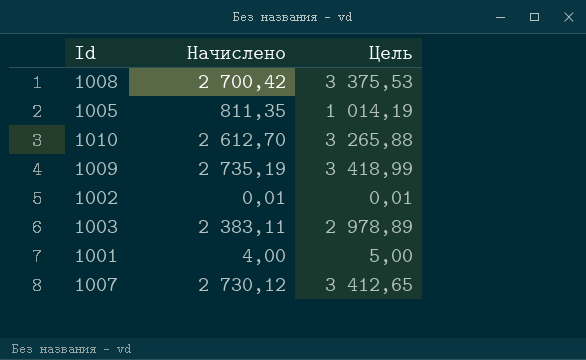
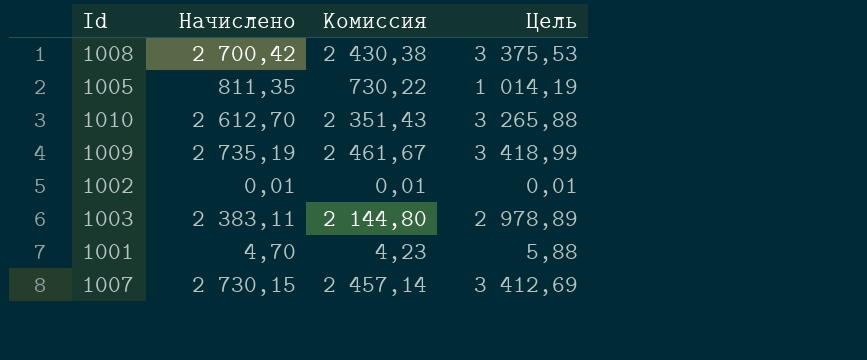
column Комиссия | formula: none -> [Начислено] * 0,9
1001 | Начислено: 4,00 -> 4,70
1001 | Цель: 5,00 -> 5,88
1007 | Начислено: 2 730,12 -> 2 730,15
1007 | Цель: 3 412,65 -> 3 412,69

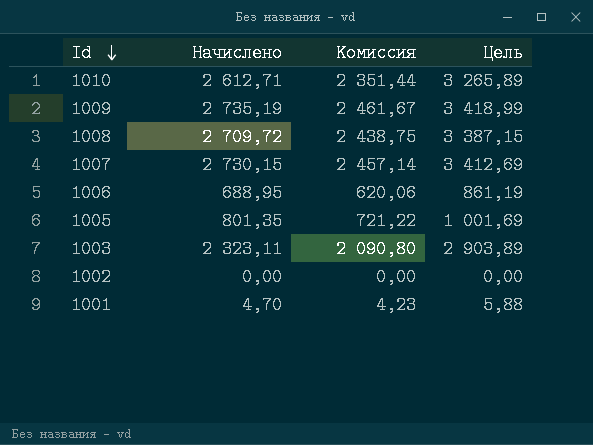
row order: none -> Id descending
1010 | Начислено: 2 612,70 -> 2 612,71
1010 | Комиссия: 2 351,43 -> 2 351,44
1010 | Цель: 3 265,88 -> 3 265,89
1008 | Начислено: 2 700,42 -> 2 709,72
1008 | Комиссия: 2 430,38 -> 2 438,75
1008 | Цель: 3 375,53 -> 3 387,15
row 1006: none -> 688,95 | 620,06 | 861,19
1005 | Начислено: 811,35 -> 801,35
1005 | Комиссия: 730,22 -> 721,22
1005 | Цель: 1 014,19 -> 1 001,69
1003 | Начислено: 2 383,11 -> 2 323,11
1003 | Комиссия: 2 144,80 -> 2 090,80
1003 | Цель: 2 978,89 -> 2 903,89
1002 | Начислено: 0,01 -> 0,00
1002 | Комиссия: 0,01 -> 0,00
1002 | Цель: 0,01 -> 0,00

